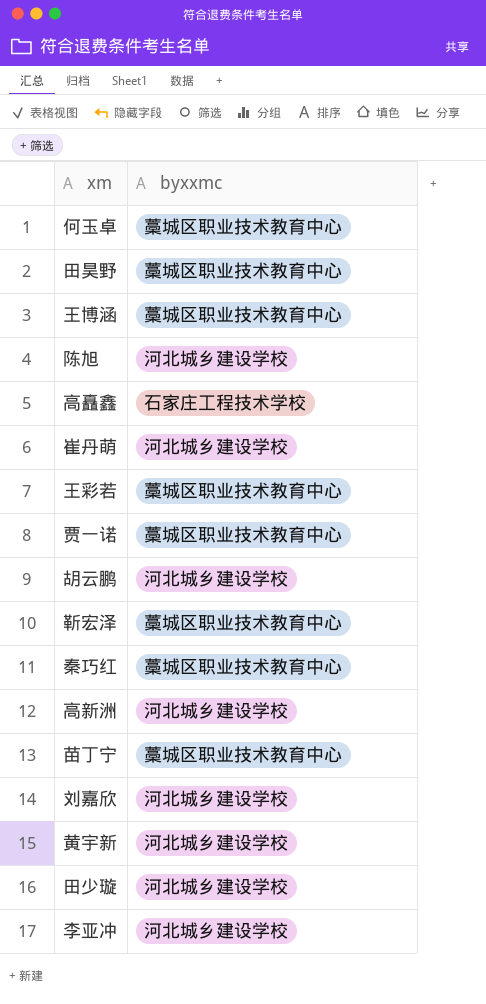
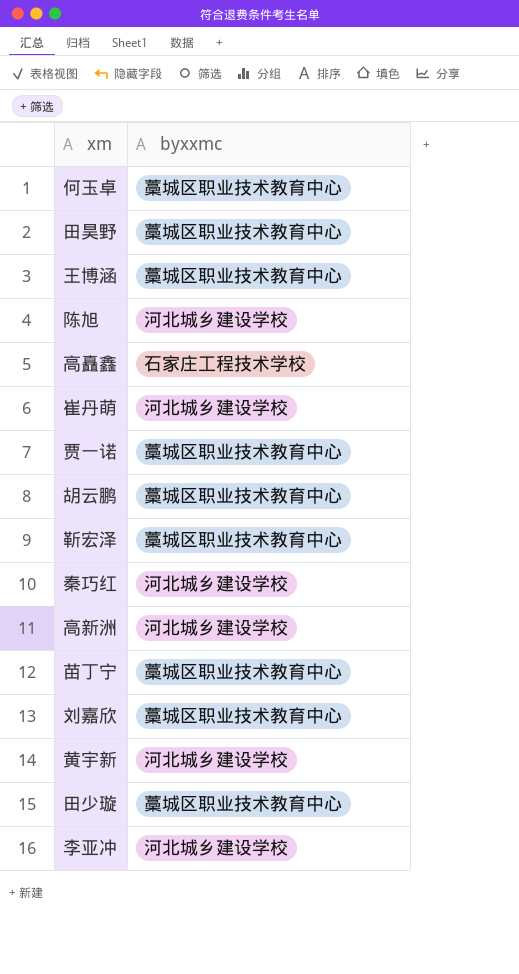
row 王彩若: 藁城区职业技术教育中心 -> none
胡云鹏 | byxxmc: 河北城乡建设学校 -> 藁城区职业技术教育中心
秦巧红 | byxxmc: 藁城区职业技术教育中心 -> 河北城乡建设学校
刘嘉欣 | byxxmc: 河北城乡建设学校 -> 藁城区职业技术教育中心
田少璇 | byxxmc: 河北城乡建设学校 -> 藁城区职业技术教育中心

